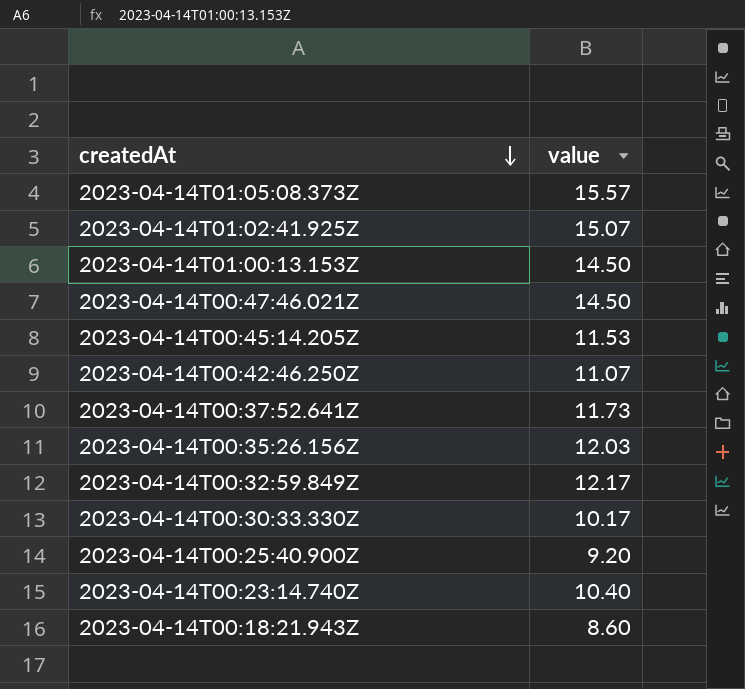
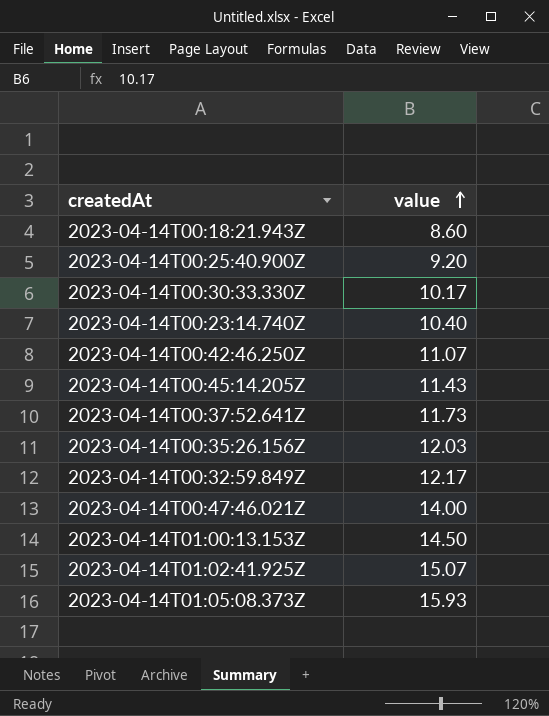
row order: createdAt descending -> value ascending
2023-04-14T00:45:14.205Z | value: 11.53 -> 11.43
2023-04-14T00:47:46.021Z | value: 14.50 -> 14.00
2023-04-14T01:05:08.373Z | value: 15.57 -> 15.93

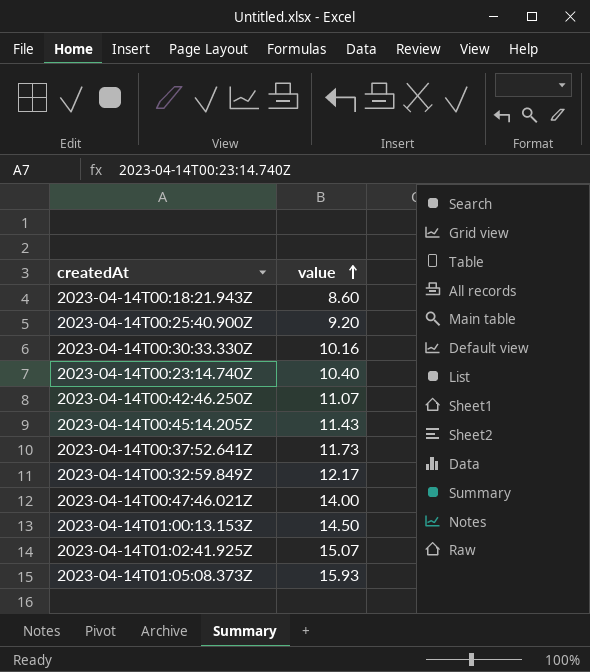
row 2023-04-14T00:35:26.156Z: 12.03 -> none
2023-04-14T00:30:33.330Z | value: 10.17 -> 10.16

